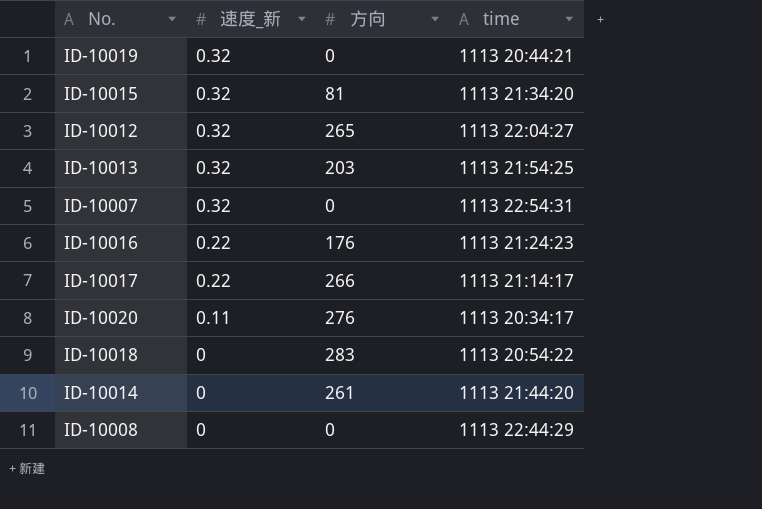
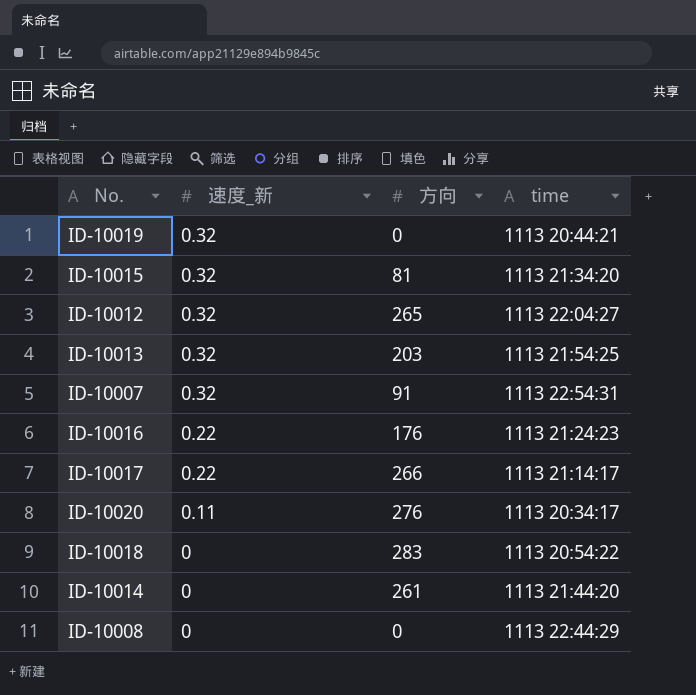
ID-10007 | 方向: 0 -> 91

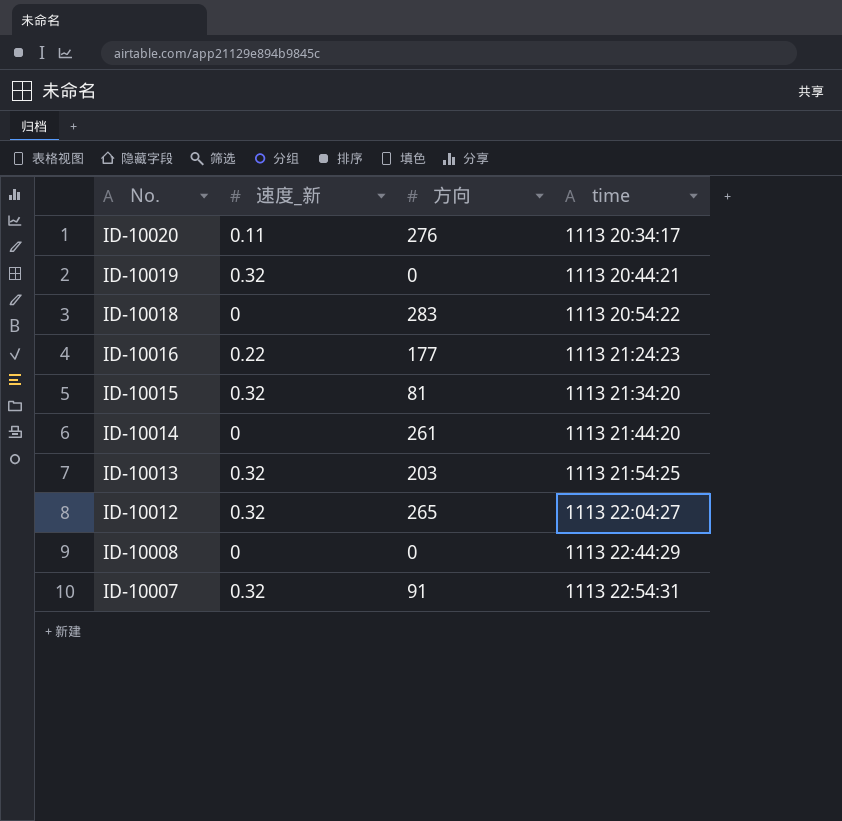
row order: 速度_新 descending -> No. descending
row ID-10017: 0.22 | 266 | 1113 21:14:17 -> none
ID-10016 | 方向: 176 -> 177

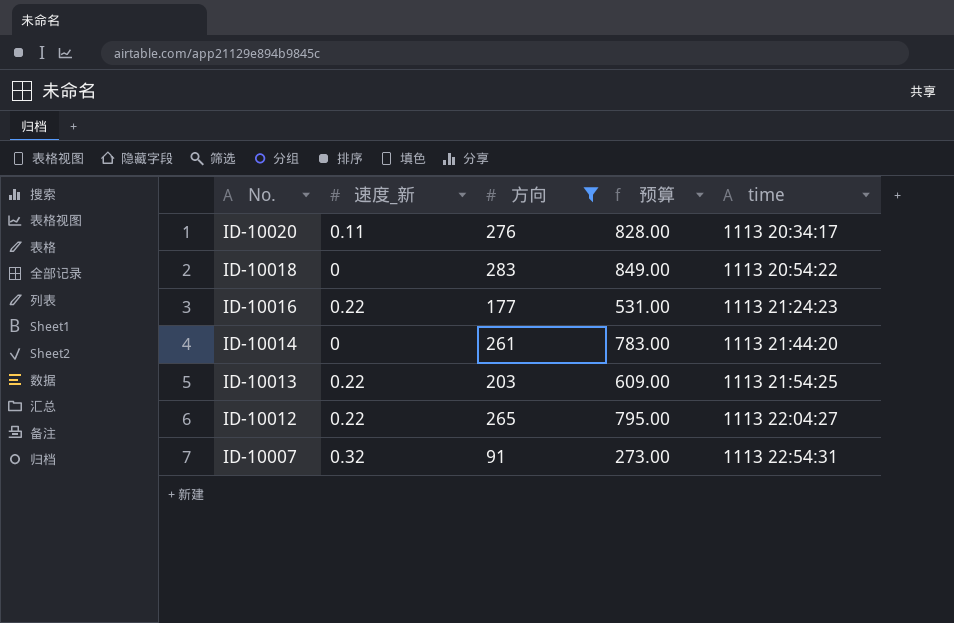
filter: none -> 方向 >= 91
column 预算 | formula: none -> [方向] * 3
ID-10013 | 速度_新: 0.32 -> 0.22
ID-10012 | 速度_新: 0.32 -> 0.22

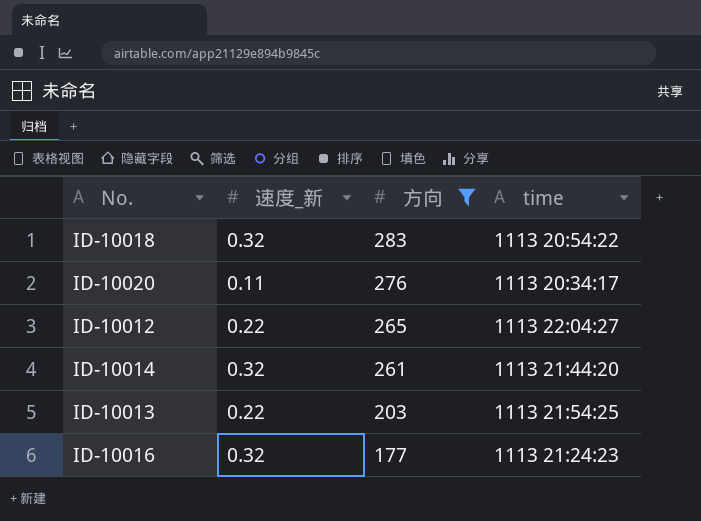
row order: No. descending -> 方向 descending
column 预算 | formula: [方向] * 3 -> none
row ID-10007: 0.32 | 91 | 273.00 | 1113 22:54:31 -> none
ID-10018 | 速度_新: 0 -> 0.32
ID-10014 | 速度_新: 0 -> 0.32
ID-10016 | 速度_新: 0.22 -> 0.32

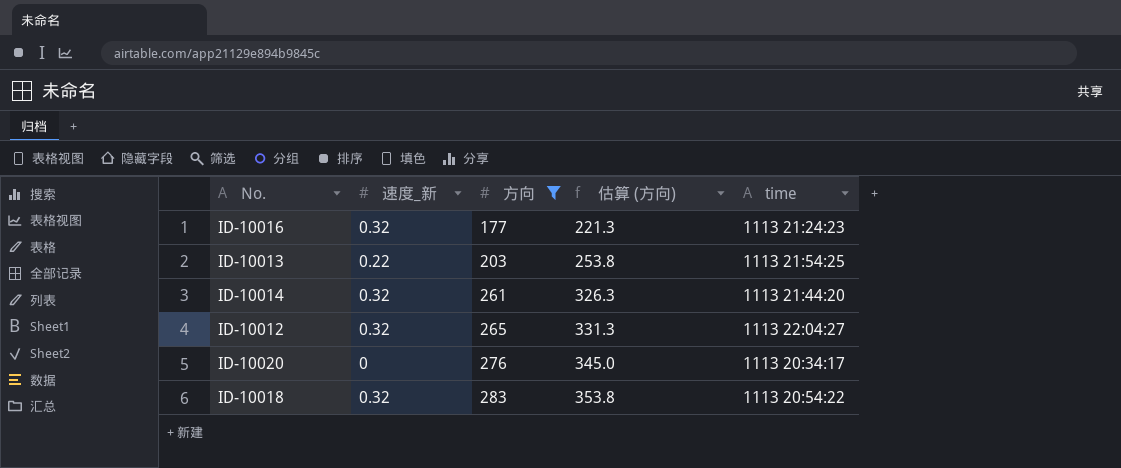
row order: 方向 descending -> 方向 ascending
column 估算 (方向) | formula: none -> [方向] * 1.25
ID-10012 | 速度_新: 0.22 -> 0.32
ID-10020 | 速度_新: 0.11 -> 0

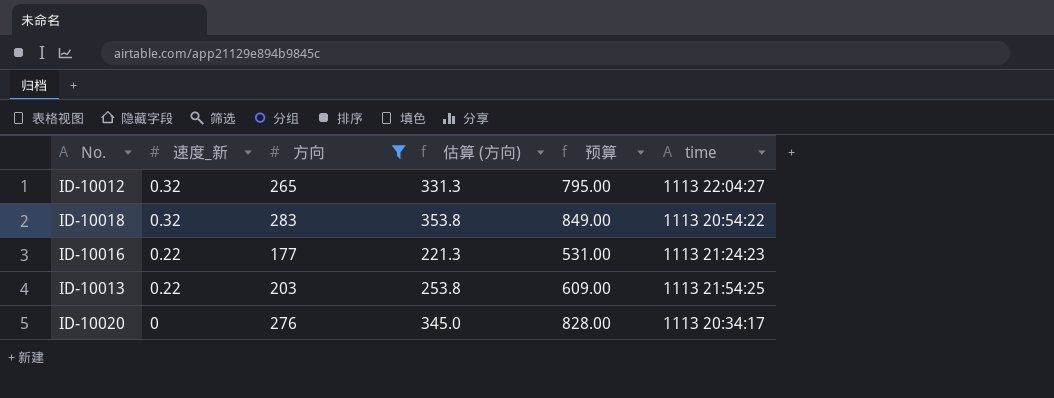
row order: 方向 ascending -> 速度_新 descending
column 预算 | formula: none -> [方向] * 3
row ID-10014: 0.32 | 261 | 326.3 | 1113 21:44:20 -> none
ID-10016 | 速度_新: 0.32 -> 0.22

